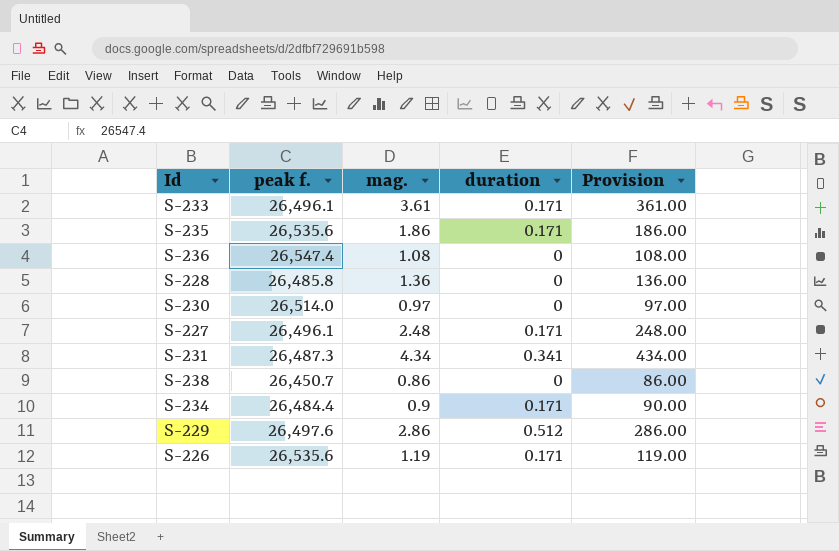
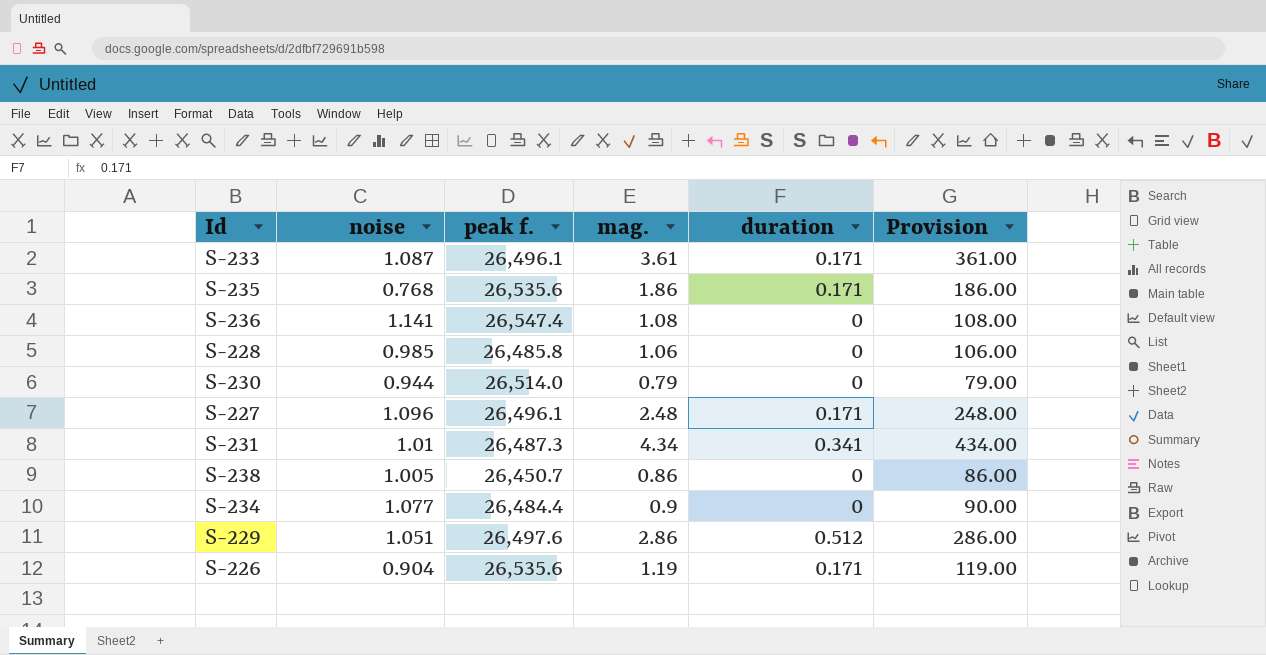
column noise | position: none -> 2
S-228 | mag.: 1.36 -> 1.06
S-228 | Provision: 136.00 -> 106.00
S-230 | mag.: 0.97 -> 0.79
S-230 | Provision: 97.00 -> 79.00
S-234 | duration: 0.171 -> 0

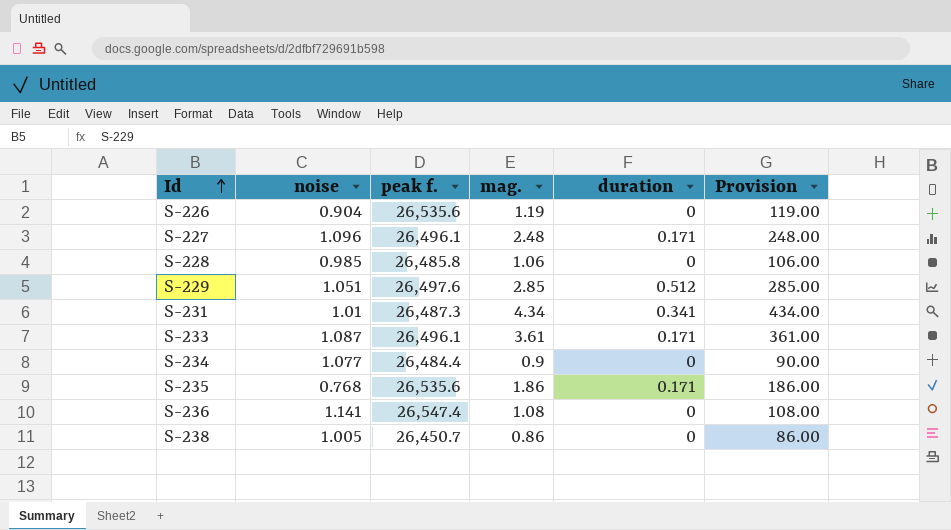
row order: none -> Id ascending
row S-230: 0.944 | 26,514.0 | 0.79 | 0 | 79.00 -> none
S-226 | duration: 0.171 -> 0
S-229 | mag.: 2.86 -> 2.85
S-229 | Provision: 286.00 -> 285.00

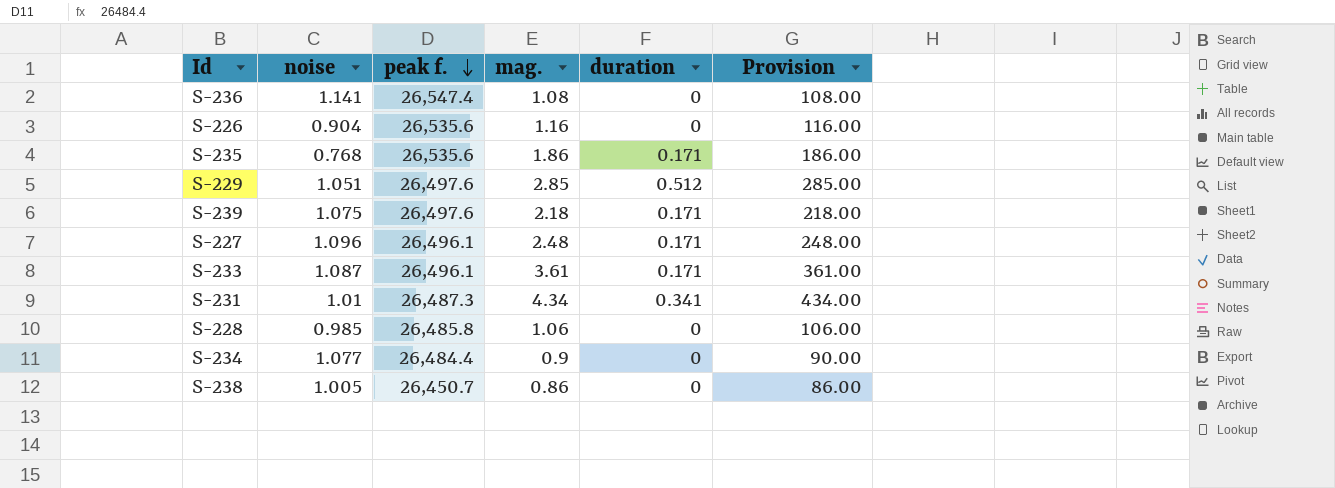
row order: Id ascending -> peak f. descending
S-226 | mag.: 1.19 -> 1.16
S-226 | Provision: 119.00 -> 116.00
row S-239: none -> 1.075 | 26,497.6 | 2.18 | 0.171 | 218.00

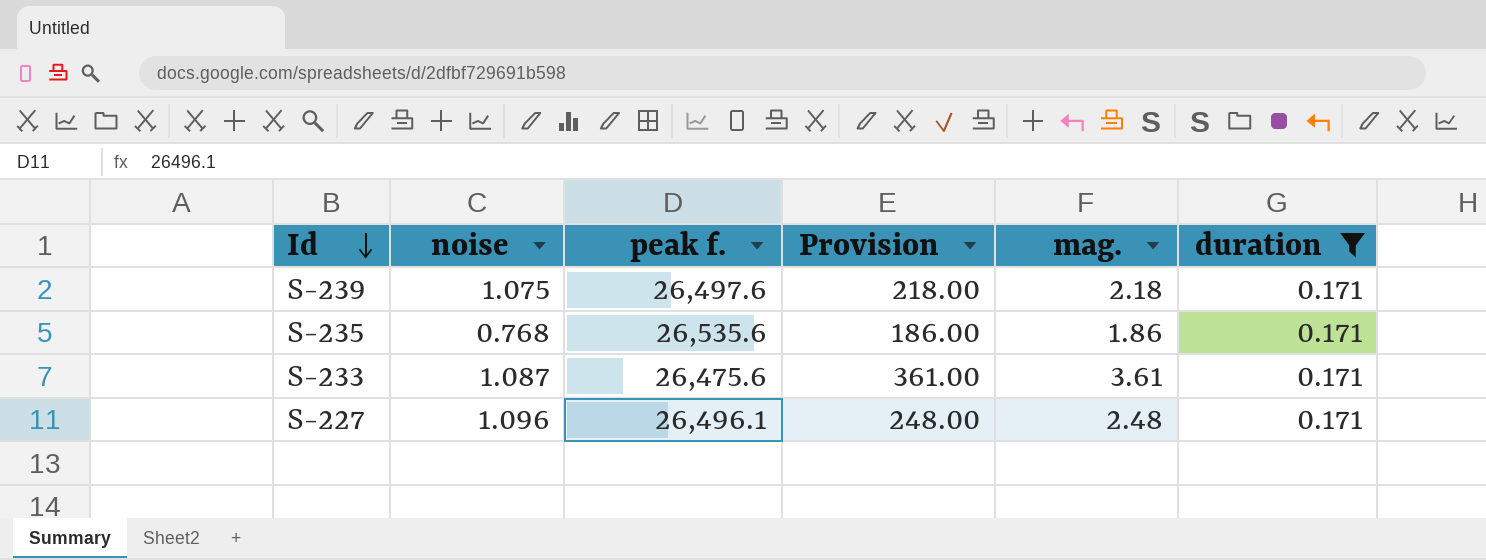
filter: none -> duration = 0.171
row order: peak f. descending -> Id descending
column Provision | position: 6 -> 4
S-233 | peak f.: 26,496.1 -> 26,475.6

